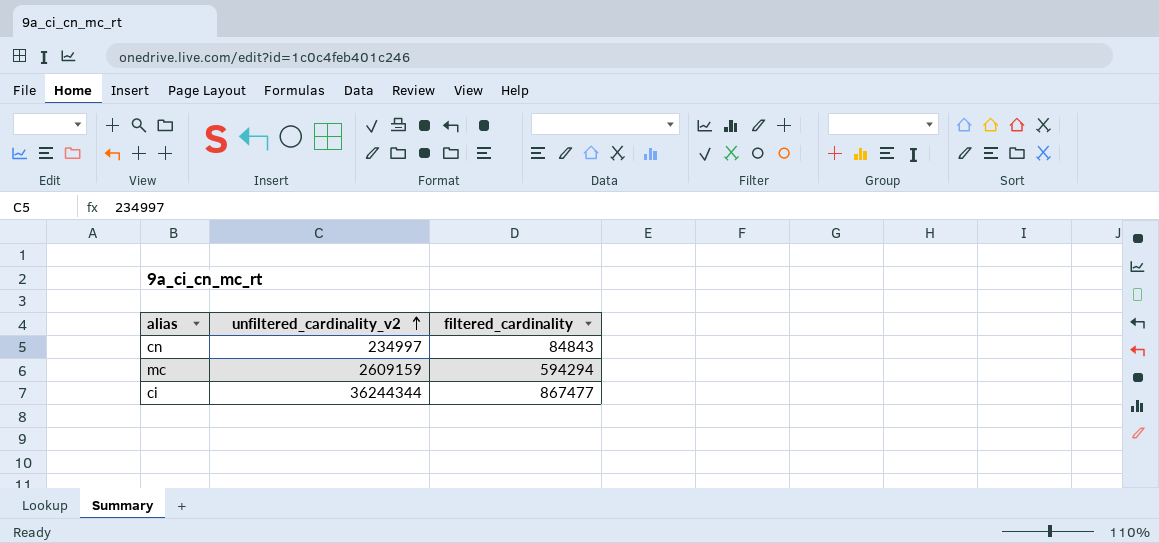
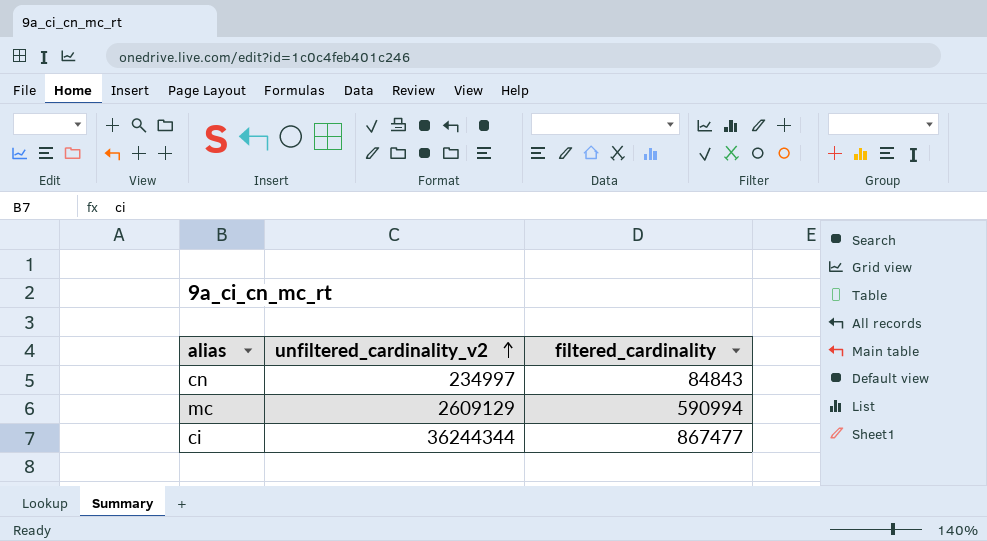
mc | unfiltered_cardinality_v2: 2609159 -> 2609129
mc | filtered_cardinality: 594294 -> 590994

